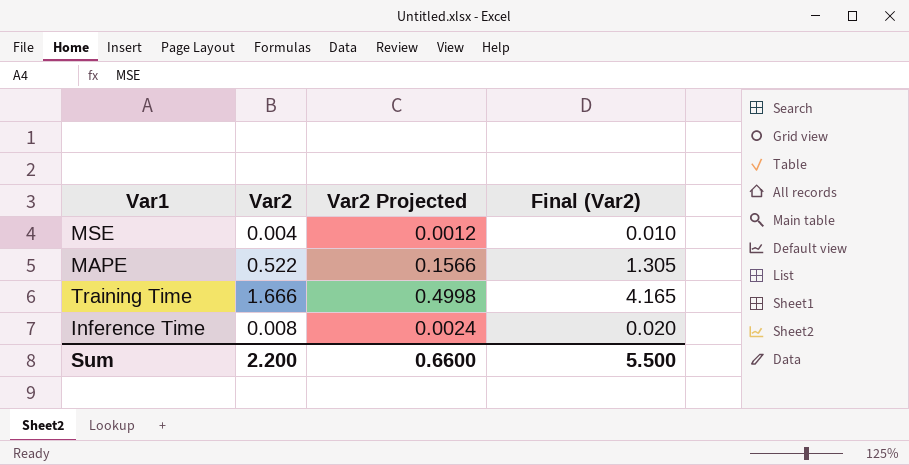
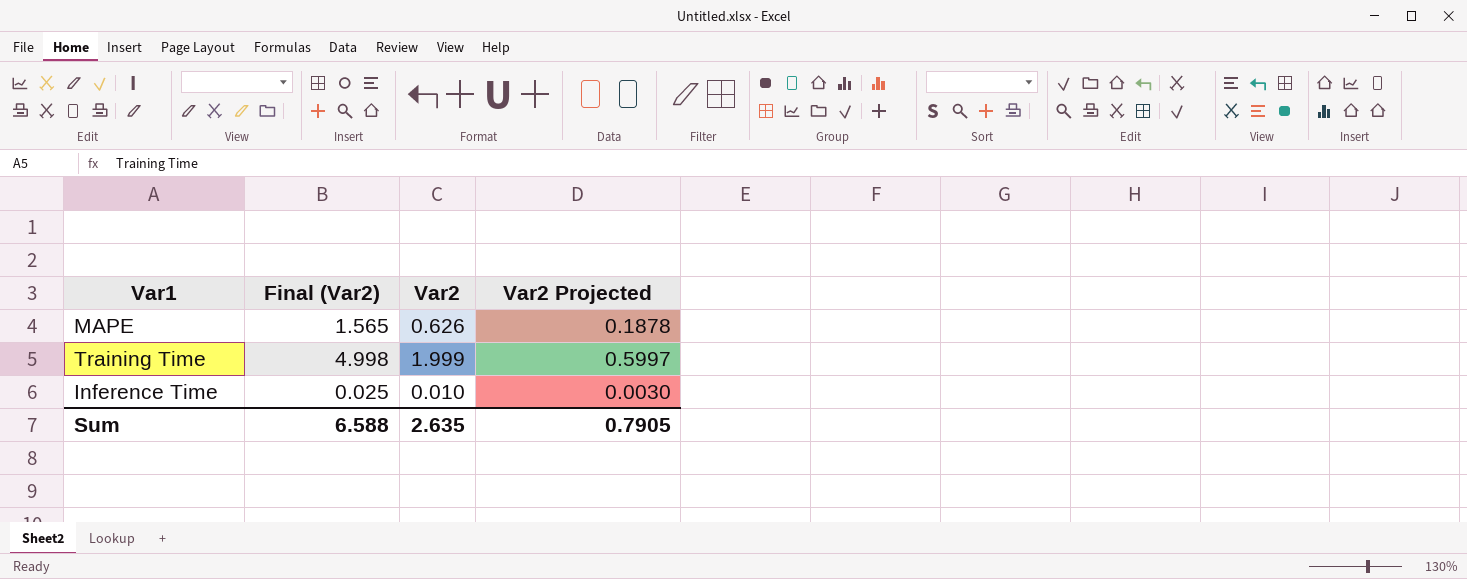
column Final (Var2) | position: 4 -> 2
row MSE: 0.004 | 0.0012 | 0.010 -> none
MAPE | Final (Var2): 1.305 -> 1.565
MAPE | Var2: 0.522 -> 0.626
MAPE | Var2 Projected: 0.1566 -> 0.1878
Training Time | Final (Var2): 4.165 -> 4.998
Training Time | Var2: 1.666 -> 1.999
Training Time | Var2 Projected: 0.4998 -> 0.5997
Inference Time | Final (Var2): 0.020 -> 0.025
Inference Time | Var2: 0.008 -> 0.010
Inference Time | Var2 Projected: 0.0024 -> 0.0030
Sum | Final (Var2): 5.500 -> 6.588
Sum | Var2: 2.200 -> 2.635
Sum | Var2 Projected: 0.6600 -> 0.7905

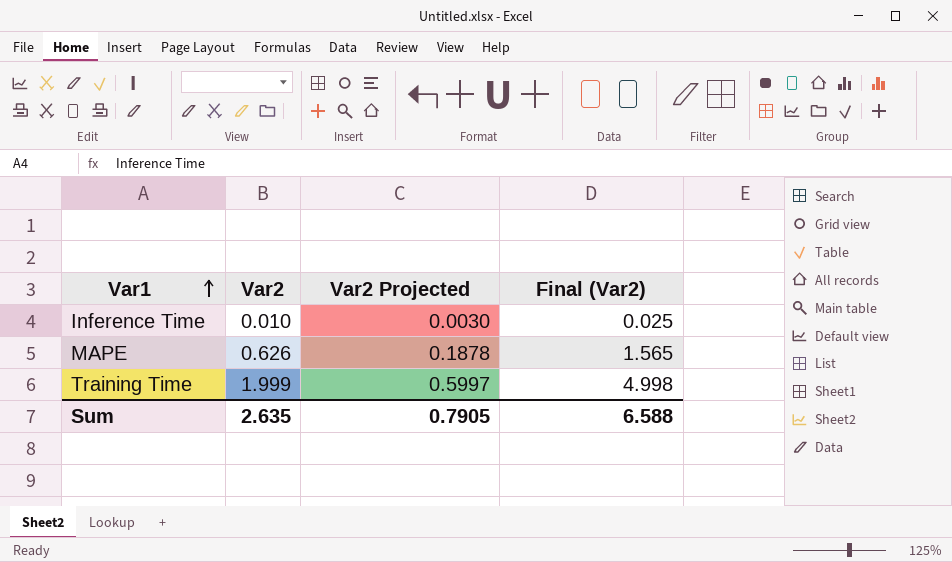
row order: none -> Var1 ascending
column Final (Var2) | position: 2 -> 4

